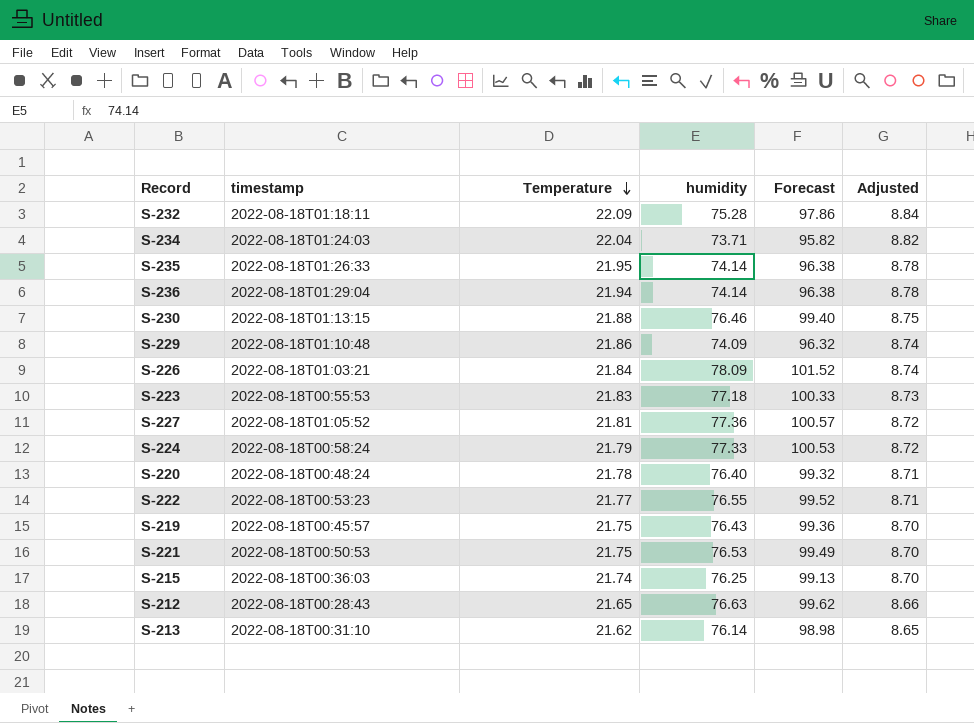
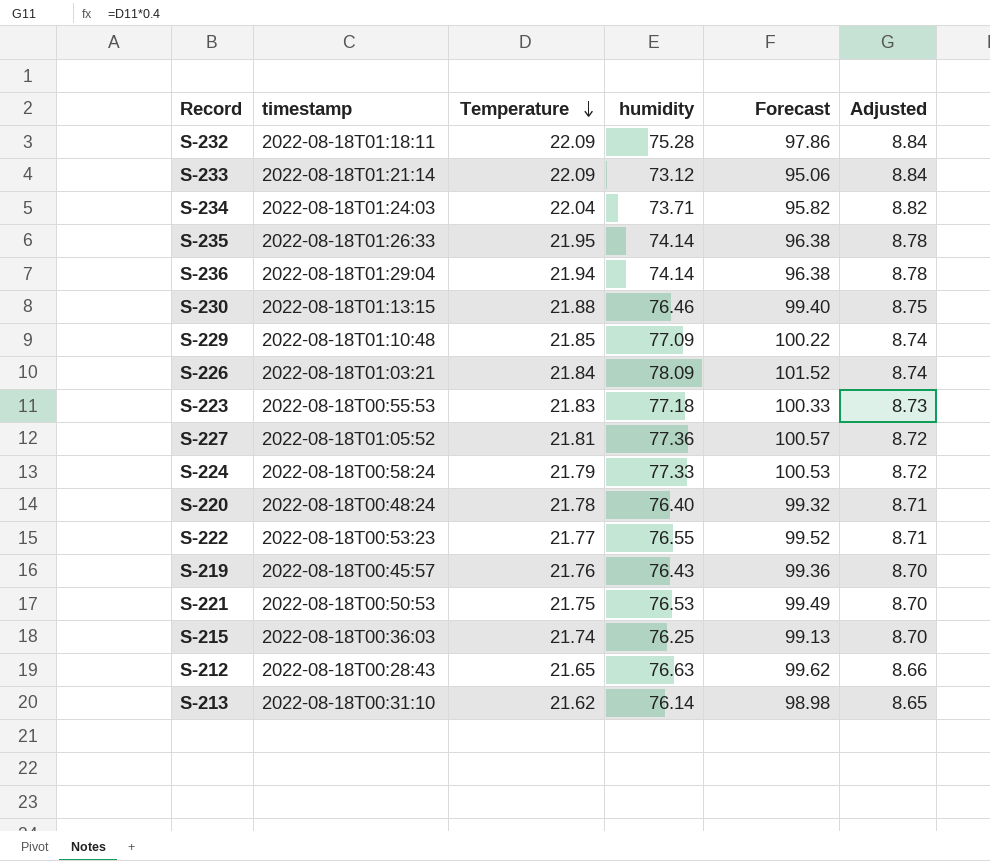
row S-233: none -> 2022-08-18T01:21:14 | 22.09 | 73.12 | 95.06 | 8.84
S-229 | Temperature: 21.86 -> 21.85
S-229 | humidity: 74.09 -> 77.09
S-229 | Forecast: 96.32 -> 100.22
S-219 | Temperature: 21.75 -> 21.76

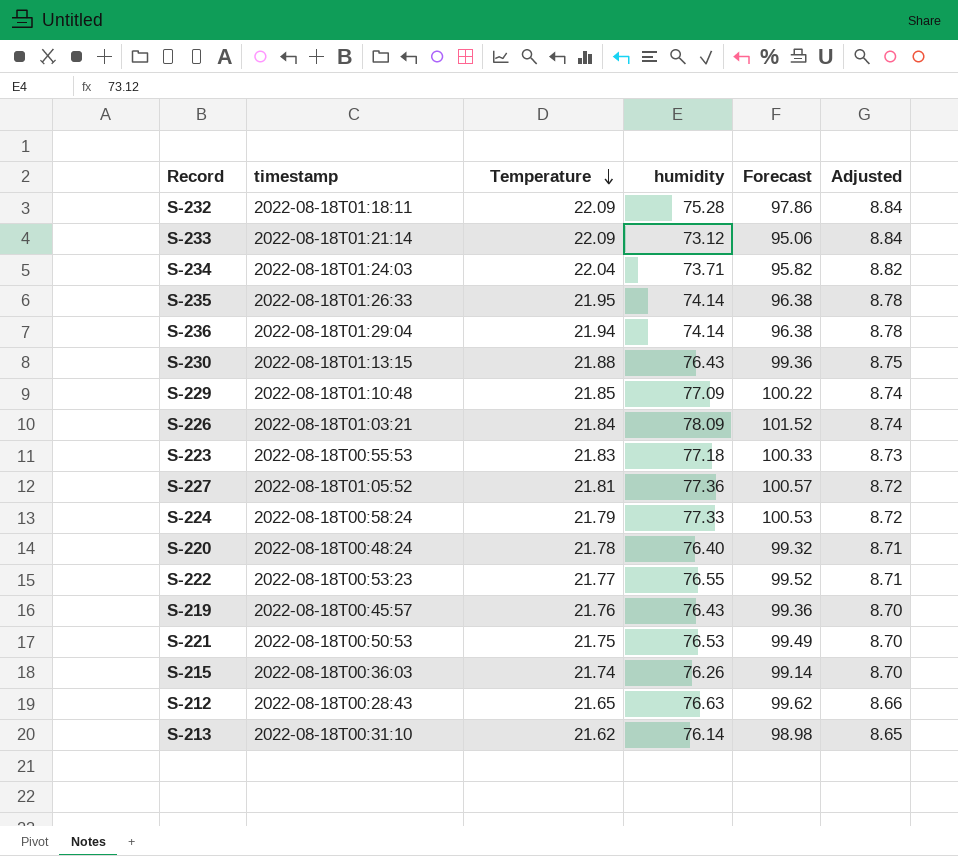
S-230 | humidity: 76.46 -> 76.43
S-230 | Forecast: 99.40 -> 99.36
S-215 | humidity: 76.25 -> 76.26
S-215 | Forecast: 99.13 -> 99.14

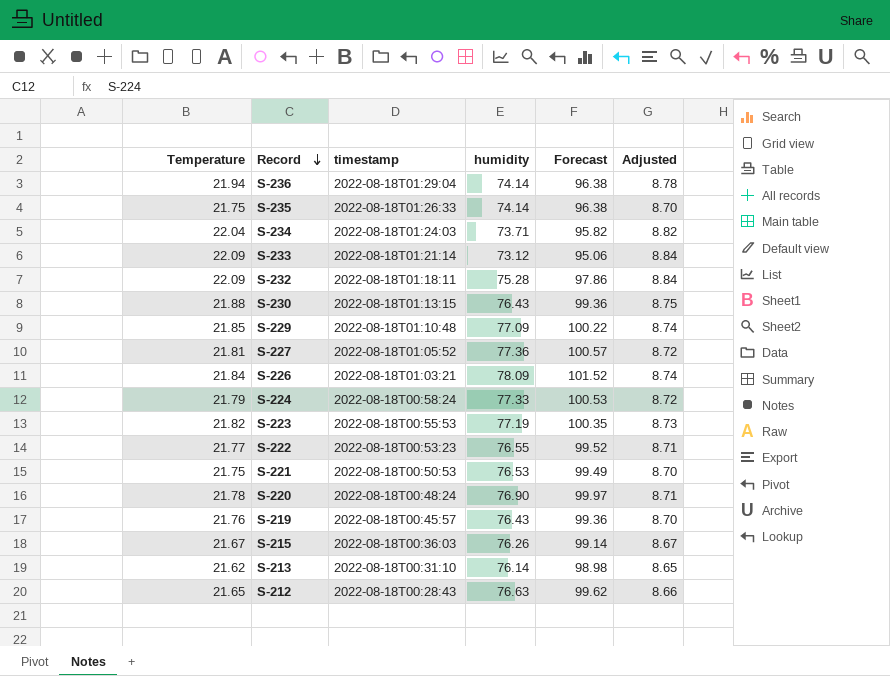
row order: Temperature descending -> Record descending
column Temperature | position: 3 -> 1
S-235 | Temperature: 21.95 -> 21.75
S-235 | Adjusted: 8.78 -> 8.70
S-223 | Temperature: 21.83 -> 21.82
S-223 | humidity: 77.18 -> 77.19
S-223 | Forecast: 100.33 -> 100.35
S-220 | humidity: 76.40 -> 76.90
S-220 | Forecast: 99.32 -> 99.97
S-215 | Temperature: 21.74 -> 21.67
S-215 | Adjusted: 8.70 -> 8.67

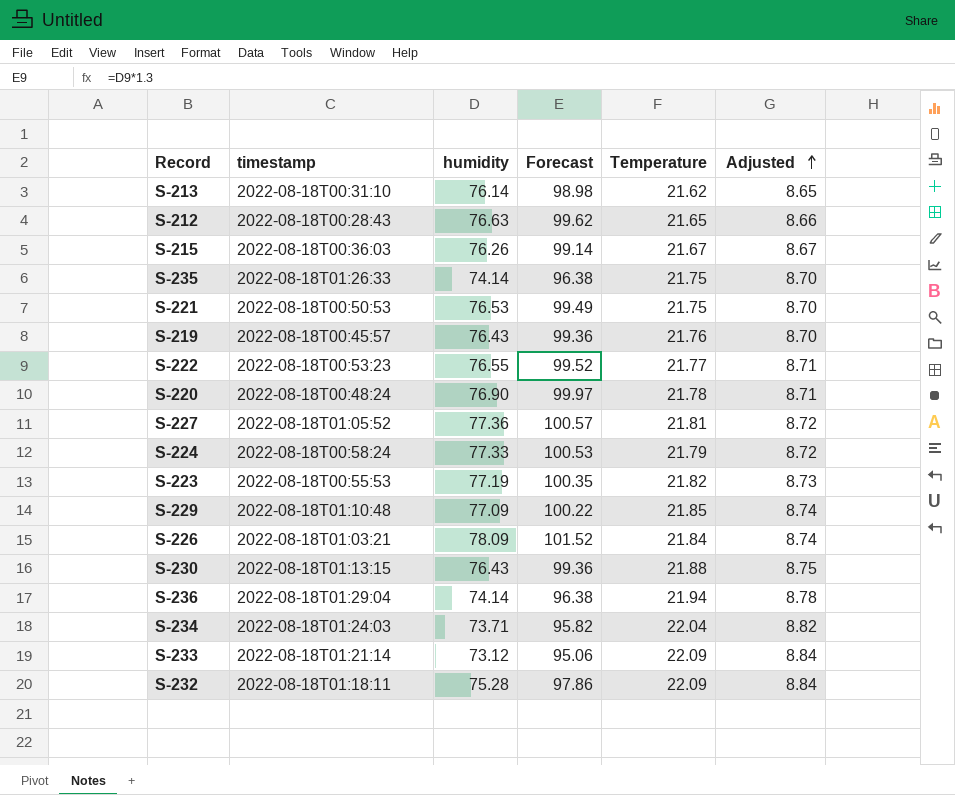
row order: Record descending -> Adjusted ascending
column Temperature | position: 1 -> 5

